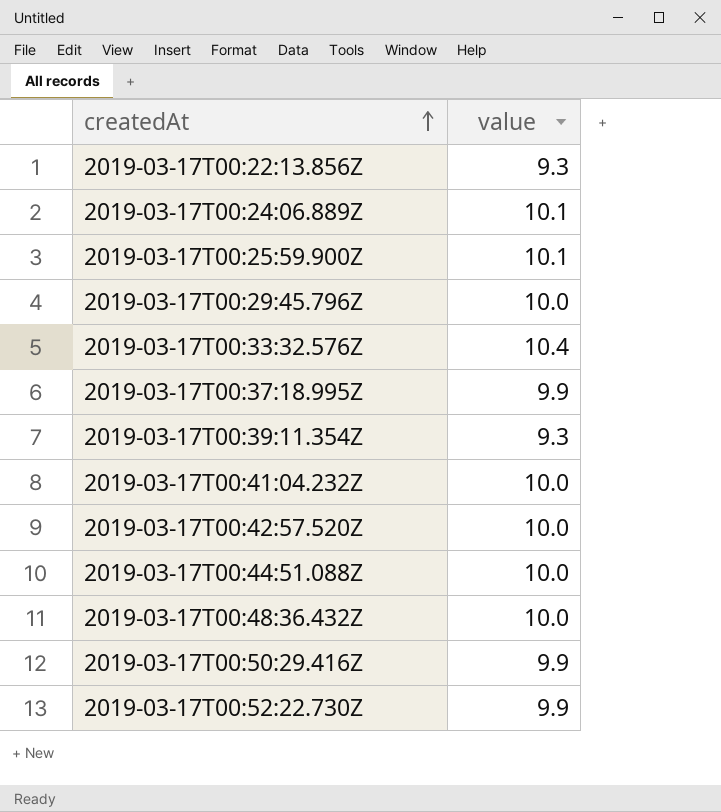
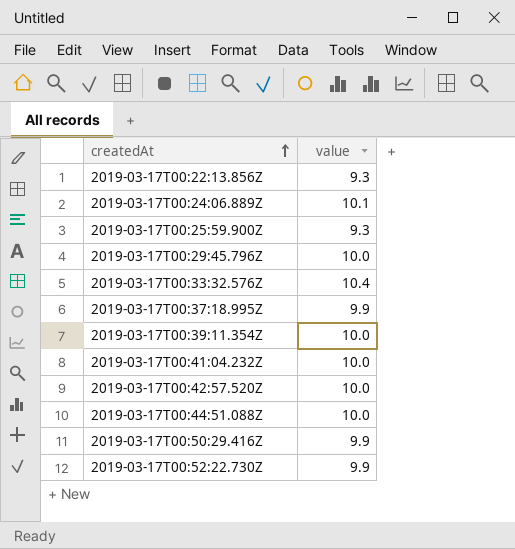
row 2019-03-17T00:48:36.432Z: 10.0 -> none
2019-03-17T00:25:59.900Z | value: 10.1 -> 9.3
2019-03-17T00:39:11.354Z | value: 9.3 -> 10.0

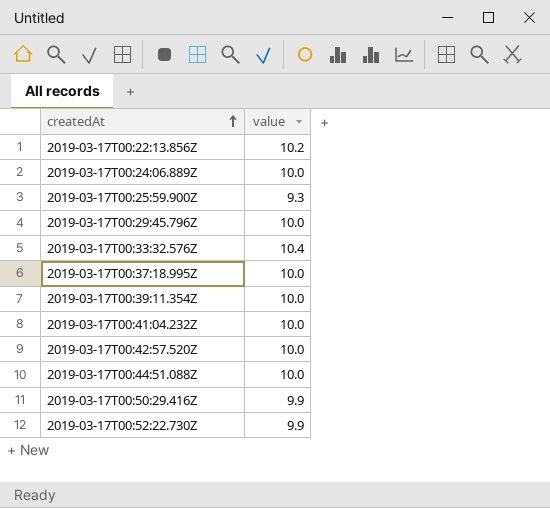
2019-03-17T00:22:13.856Z | value: 9.3 -> 10.2
2019-03-17T00:24:06.889Z | value: 10.1 -> 10.0
2019-03-17T00:37:18.995Z | value: 9.9 -> 10.0

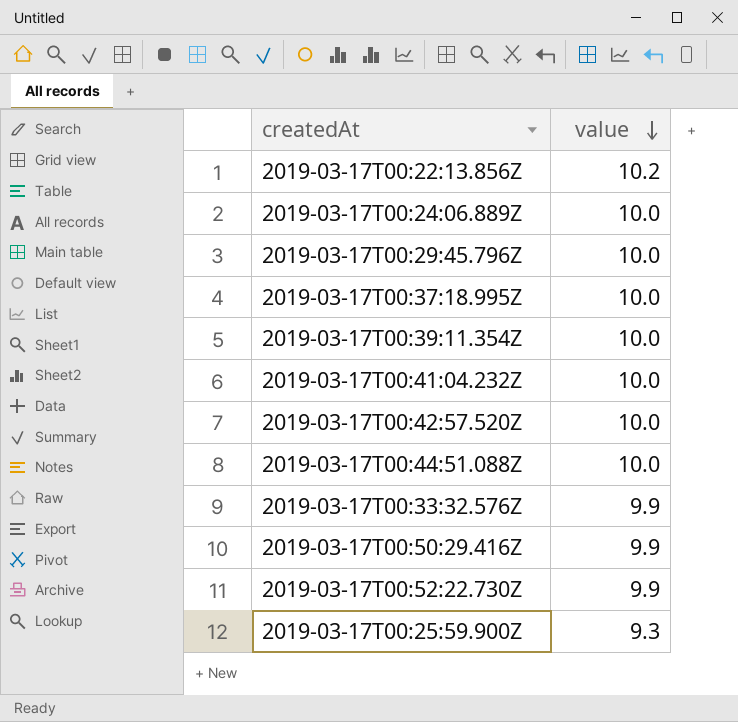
row order: createdAt ascending -> value descending
2019-03-17T00:33:32.576Z | value: 10.4 -> 9.9

